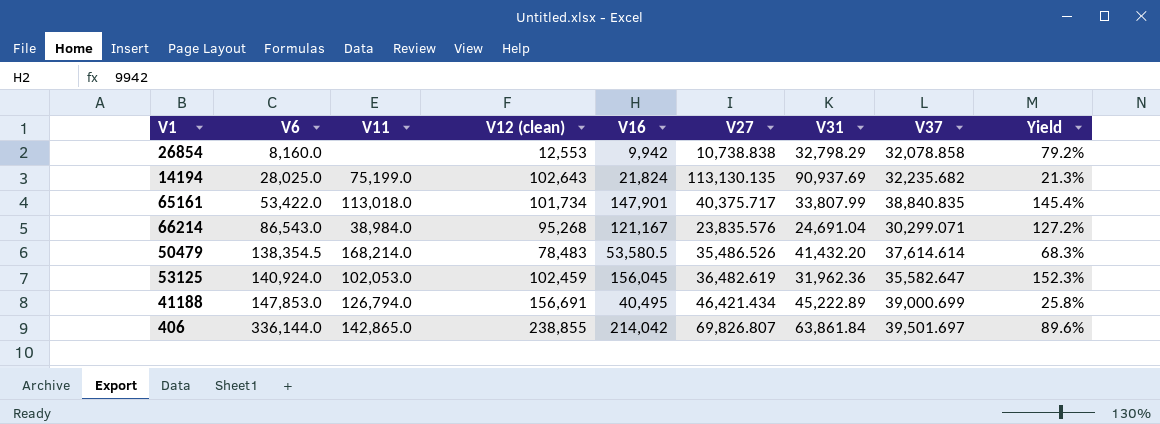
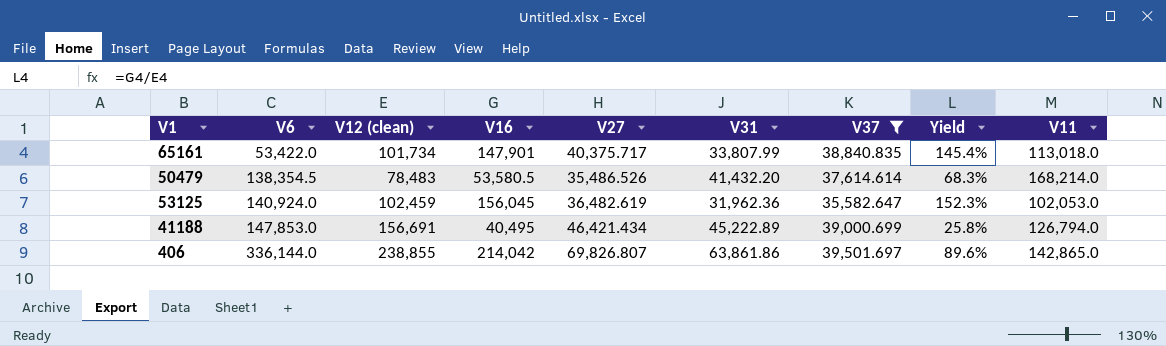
filter: none -> V37 >= 35,582.647
column V11 | position: 3 -> 9
406 | V31: 63,861.84 -> 63,861.86

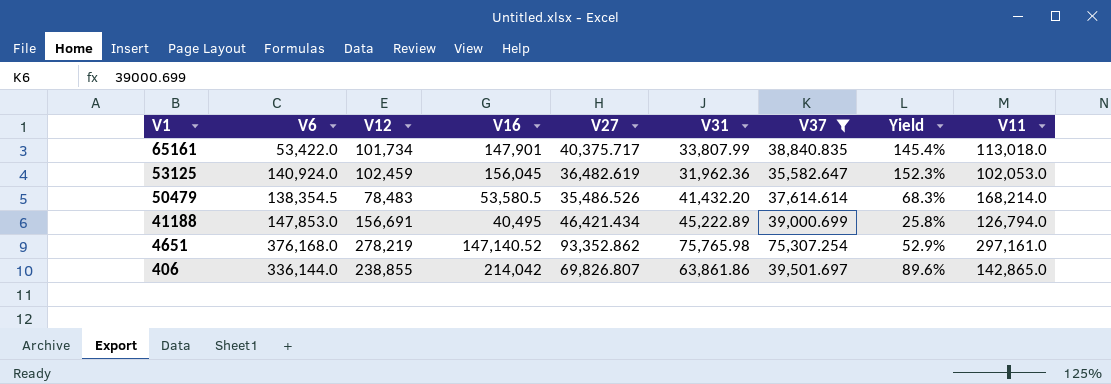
row order: V6 ascending -> V1 descending
column name: V12 (clean) -> V12
row 4651: none -> 376,168.0 | 278,219 | 147,140.52 | 93,352.862 | 75,765.98 | 75,307.254 | 52.9% | 297,161.0

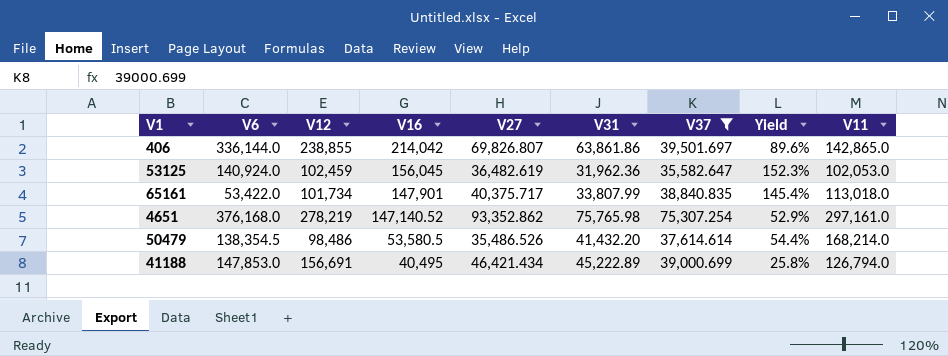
row order: V1 descending -> V16 descending
50479 | V12: 78,483 -> 98,486
50479 | Yield: 68.3% -> 54.4%

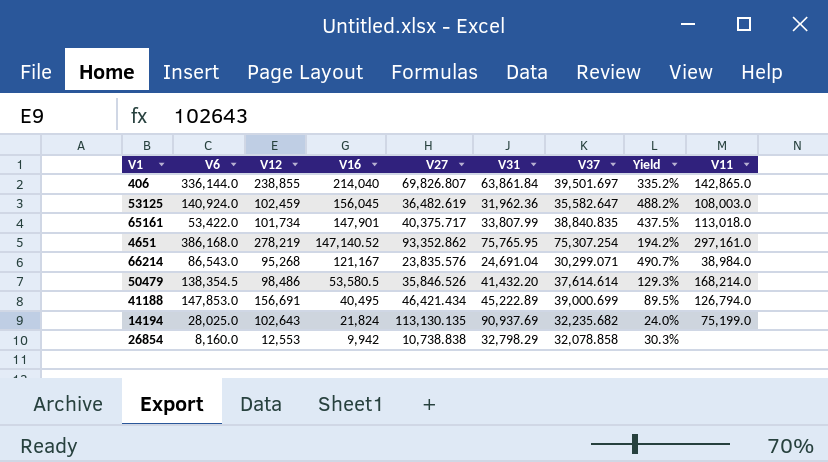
filter: V37 >= 35,582.647 -> none
column Yield | formula: [V16] / [V12] -> [V16] / [V31]
406 | V16: 214,042 -> 214,040
406 | V31: 63,861.86 -> 63,861.84
53125 | V11: 102,053.0 -> 108,003.0
4651 | V6: 376,168.0 -> 386,168.0
4651 | V31: 75,765.98 -> 75,765.95
50479 | V27: 35,486.526 -> 35,846.526

